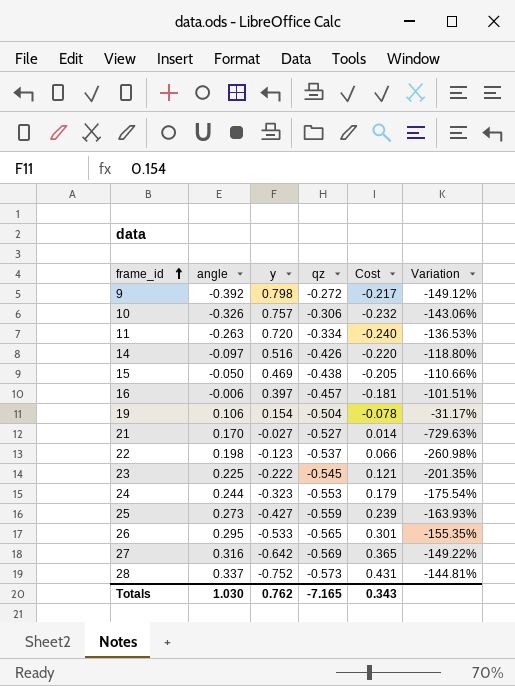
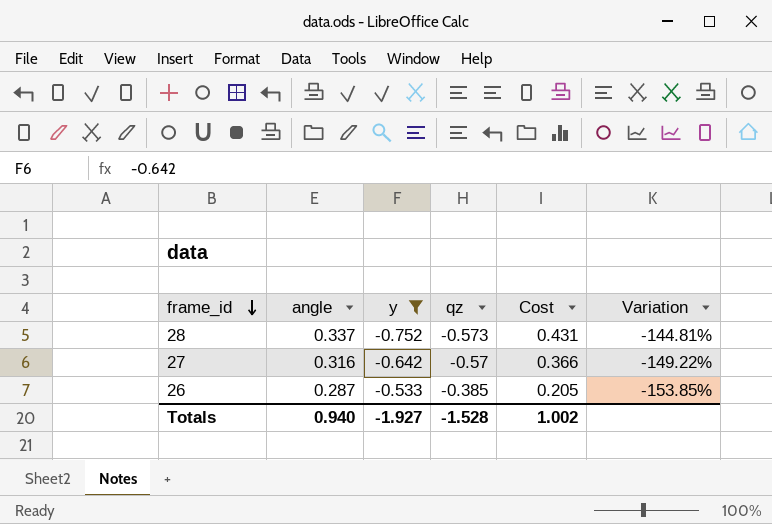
filter: none -> y <= -0.533
row order: frame_id ascending -> frame_id descending
27 | qz: -0.569 -> -0.57
27 | Cost: 0.365 -> 0.366
26 | angle: 0.295 -> 0.287
26 | qz: -0.565 -> -0.385
26 | Cost: 0.301 -> 0.205
26 | Variation: -155.35% -> -153.85%
Totals | angle: 1.030 -> 0.940
Totals | y: 0.762 -> -1.927
Totals | qz: -7.165 -> -1.528
Totals | Cost: 0.343 -> 1.002

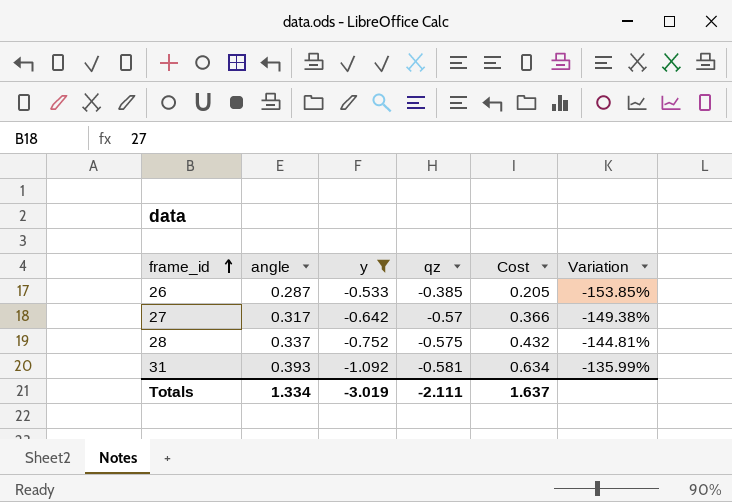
row order: frame_id descending -> frame_id ascending
27 | angle: 0.316 -> 0.317
27 | Variation: -149.22% -> -149.38%
28 | qz: -0.573 -> -0.575
28 | Cost: 0.431 -> 0.432
row 31: none -> 0.393 | -1.092 | -0.581 | 0.634 | -135.99%
Totals | angle: 0.940 -> 1.334
Totals | y: -1.927 -> -3.019
Totals | qz: -1.528 -> -2.111
Totals | Cost: 1.002 -> 1.637

